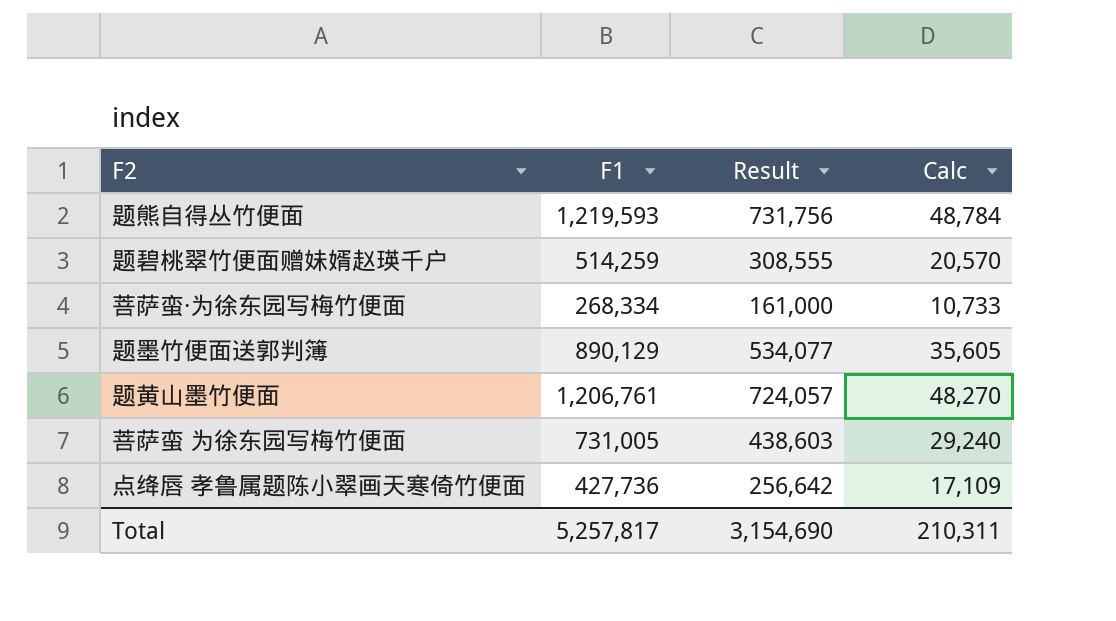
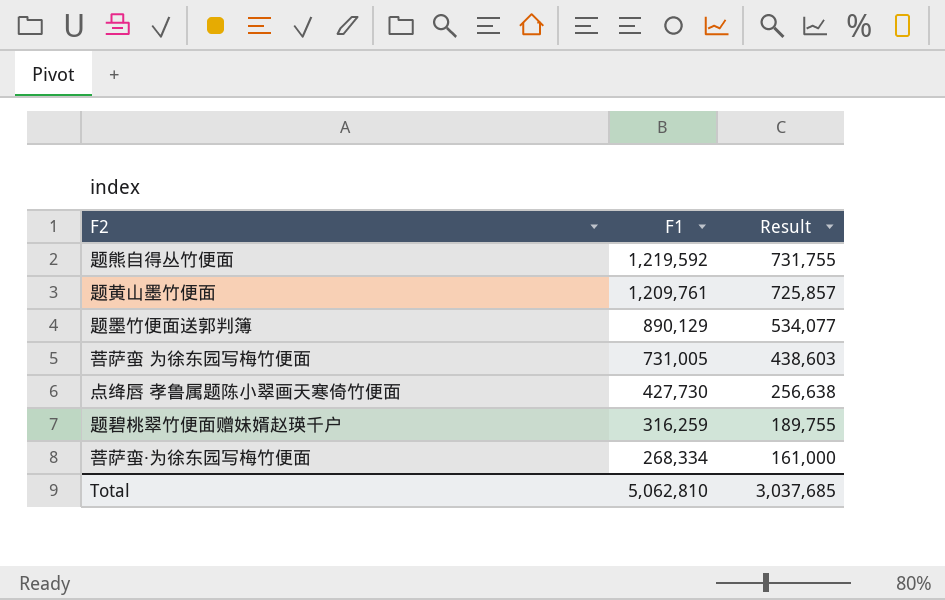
row order: none -> F1 descending
column Calc | formula: [F1] * 0.04 -> none
题熊自得丛竹便面 | F1: 1,219,593 -> 1,219,592
题熊自得丛竹便面 | Result: 731,756 -> 731,755
题黄山墨竹便面 | F1: 1,206,761 -> 1,209,761
题黄山墨竹便面 | Result: 724,057 -> 725,857
点绛唇 孝鲁属题陈小翠画天寒倚竹便面 | F1: 427,736 -> 427,730
点绛唇 孝鲁属题陈小翠画天寒倚竹便面 | Result: 256,642 -> 256,638
题碧桃翠竹便面赠妹婿赵瑛千户 | F1: 514,259 -> 316,259
题碧桃翠竹便面赠妹婿赵瑛千户 | Result: 308,555 -> 189,755
Total | F1: 5,257,817 -> 5,062,810
Total | Result: 3,154,690 -> 3,037,685

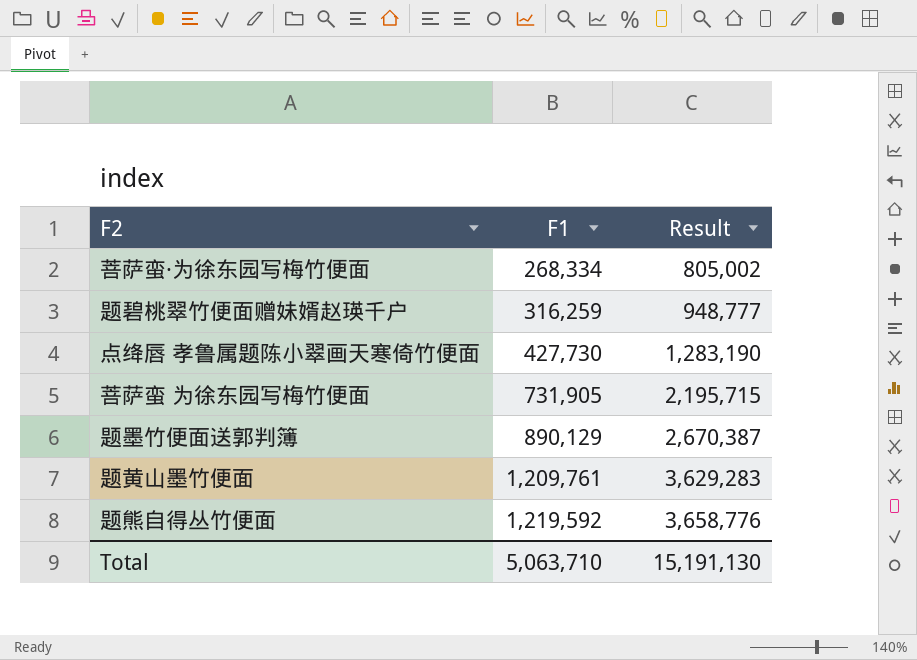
row order: F1 descending -> F1 ascending
column Result | formula: [F1] * 0.6 -> [F1] * 3
菩萨蛮 为徐东园写梅竹便面 | F1: 731,005 -> 731,905
Total | F1: 5,062,810 -> 5,063,710
Total | Result: 3,037,685 -> 15,191,130

